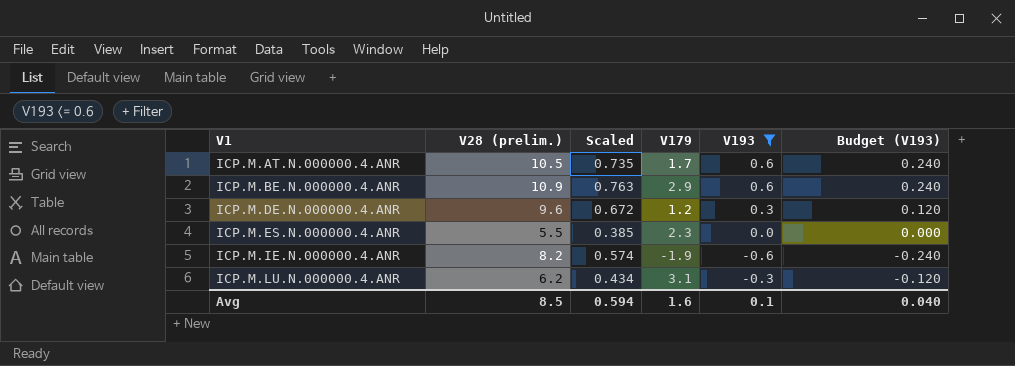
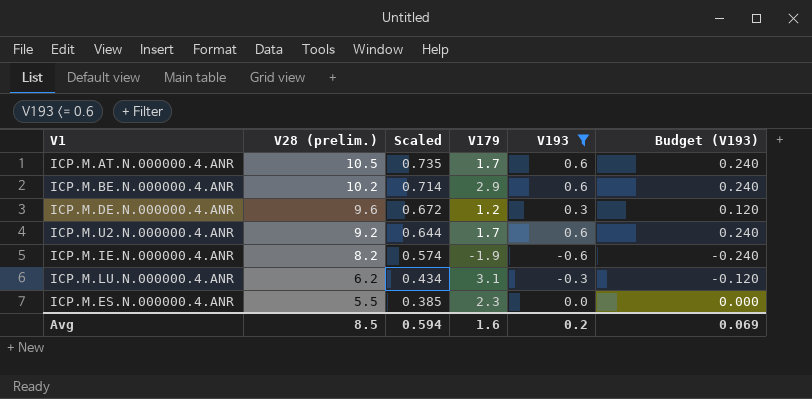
row order: V1 ascending -> V28 (prelim.) descending
ICP.M.BE.N.000000.4.ANR | V28 (prelim.): 10.9 -> 10.2
ICP.M.BE.N.000000.4.ANR | Scaled: 0.763 -> 0.714
row ICP.M.U2.N.000000.4.ANR: none -> 9.2 | 0.644 | 1.7 | 0.6 | 0.240
Avg | V193: 0.1 -> 0.2
Avg | Budget (V193): 0.040 -> 0.069

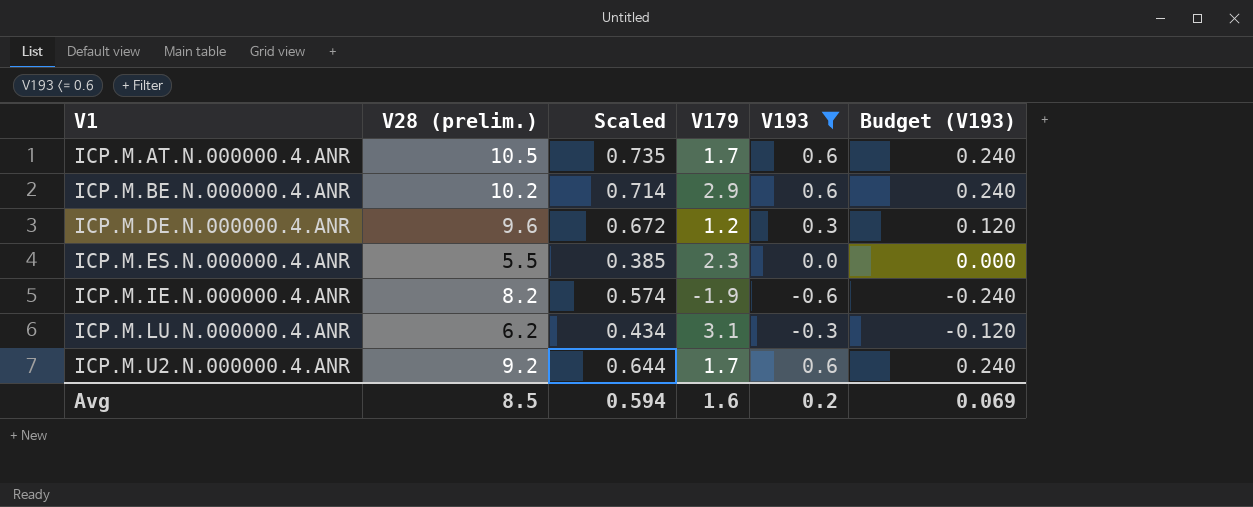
row order: V28 (prelim.) descending -> V1 ascending

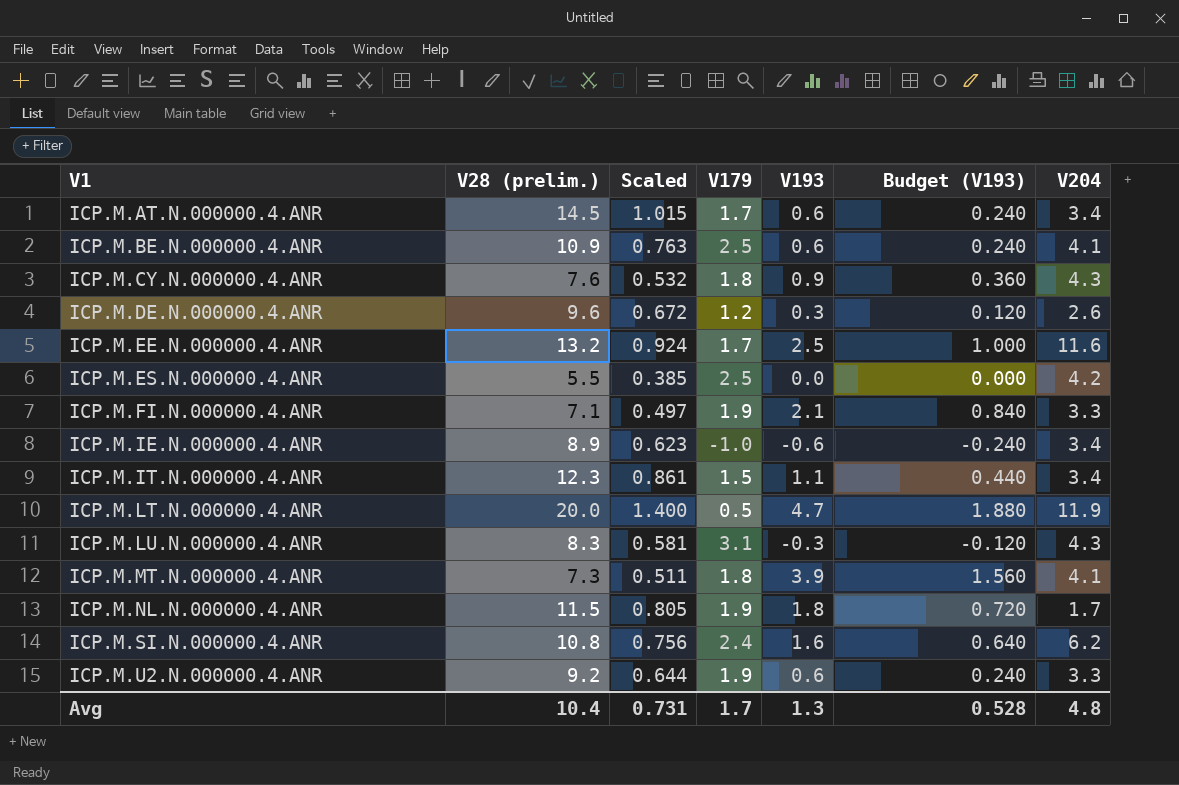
filter: V193 <= 0.6 -> none
column V204 | position: none -> 7
ICP.M.AT.N.000000.4.ANR | V28 (prelim.): 10.5 -> 14.5
ICP.M.AT.N.000000.4.ANR | Scaled: 0.735 -> 1.015
ICP.M.BE.N.000000.4.ANR | V28 (prelim.): 10.2 -> 10.9
ICP.M.BE.N.000000.4.ANR | Scaled: 0.714 -> 0.763
ICP.M.BE.N.000000.4.ANR | V179: 2.9 -> 2.5
ICP.M.ES.N.000000.4.ANR | V179: 2.3 -> 2.5
ICP.M.IE.N.000000.4.ANR | V28 (prelim.): 8.2 -> 8.9
ICP.M.IE.N.000000.4.ANR | Scaled: 0.574 -> 0.623
ICP.M.IE.N.000000.4.ANR | V179: -1.9 -> -1.0
ICP.M.LU.N.000000.4.ANR | V28 (prelim.): 6.2 -> 8.3
ICP.M.LU.N.000000.4.ANR | Scaled: 0.434 -> 0.581
ICP.M.U2.N.000000.4.ANR | V179: 1.7 -> 1.9
Avg | V28 (prelim.): 8.5 -> 10.4
Avg | Scaled: 0.594 -> 0.731
Avg | V179: 1.6 -> 1.7
Avg | V193: 0.2 -> 1.3
Avg | Budget (V193): 0.069 -> 0.528

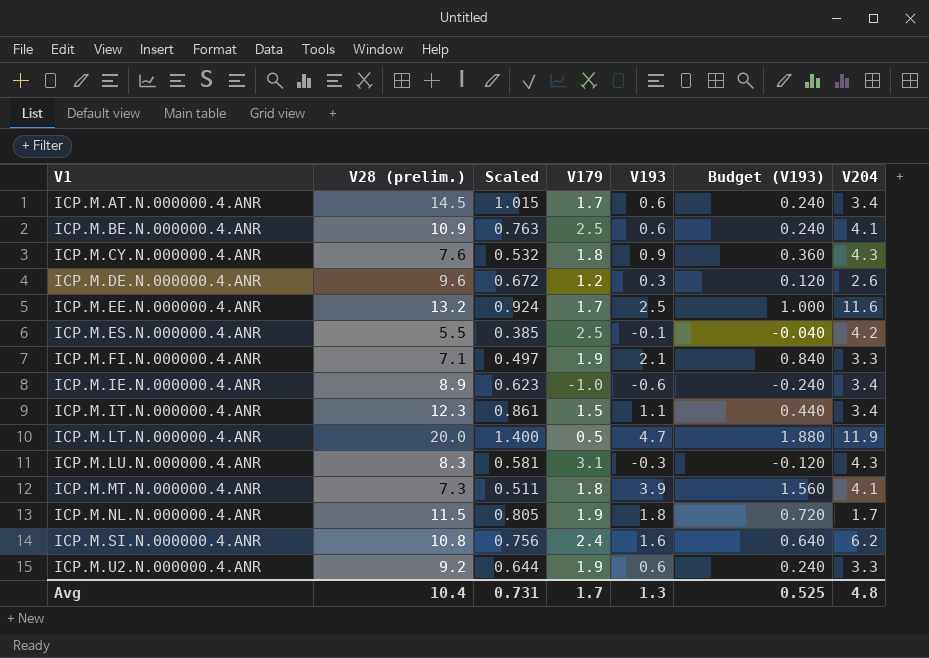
ICP.M.ES.N.000000.4.ANR | V193: 0.0 -> -0.1
ICP.M.ES.N.000000.4.ANR | Budget (V193): 0.000 -> -0.040
Avg | Budget (V193): 0.528 -> 0.525

